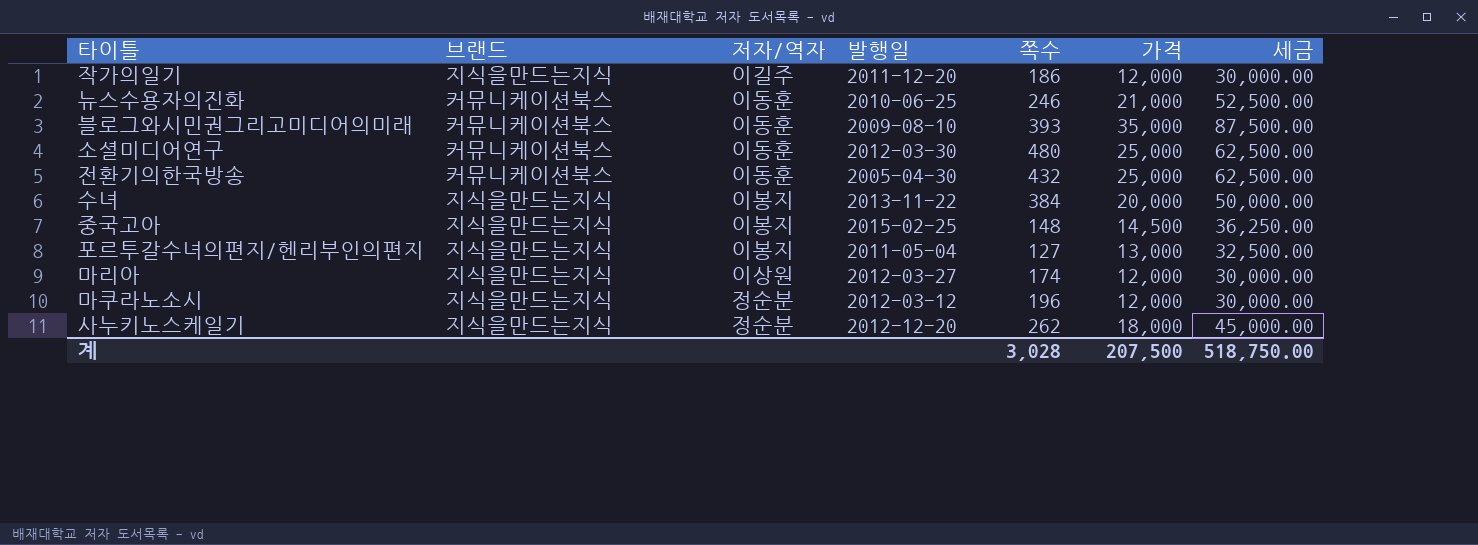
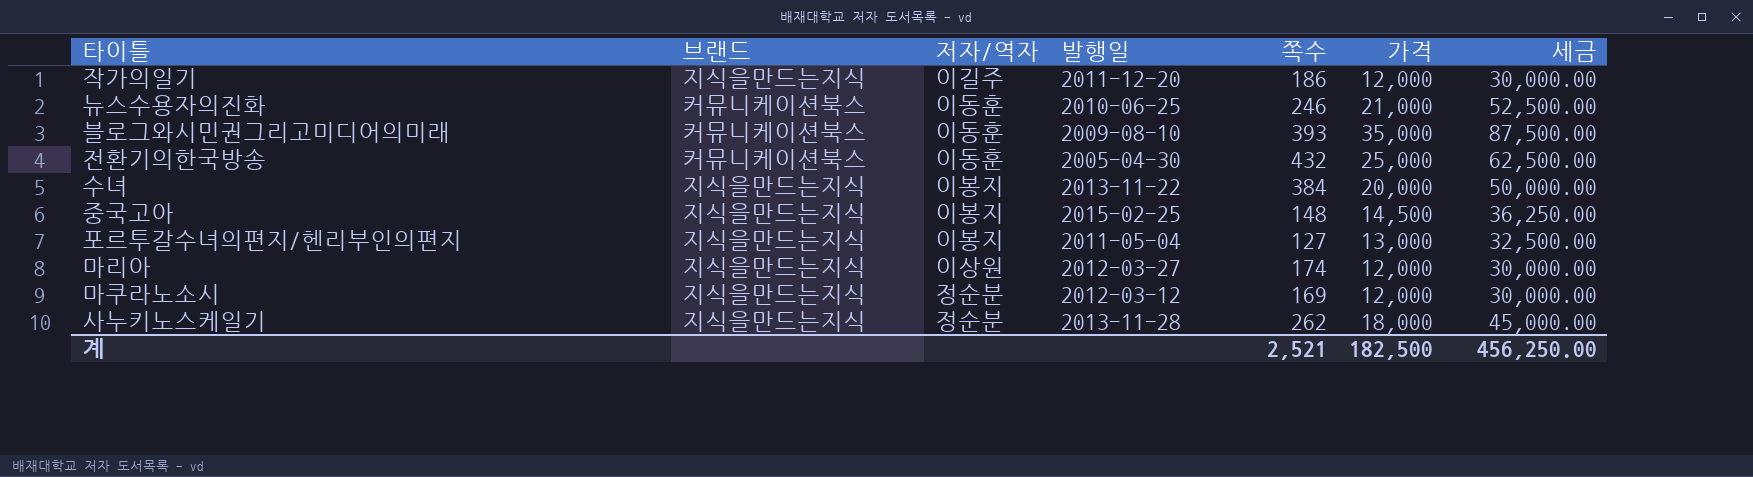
row 소셜미디어연구: 커뮤니케이션북스 | 이동훈 | 2012-03-30 | 480 | 25,000 | 62,500.00 -> none
마쿠라노소시 | 쪽수: 196 -> 169
사누키노스케일기 | 발행일: 2012-12-20 -> 2013-11-28
계 | 쪽수: 3,028 -> 2,521
계 | 가격: 207,500 -> 182,500
계 | 세금: 518,750.00 -> 456,250.00

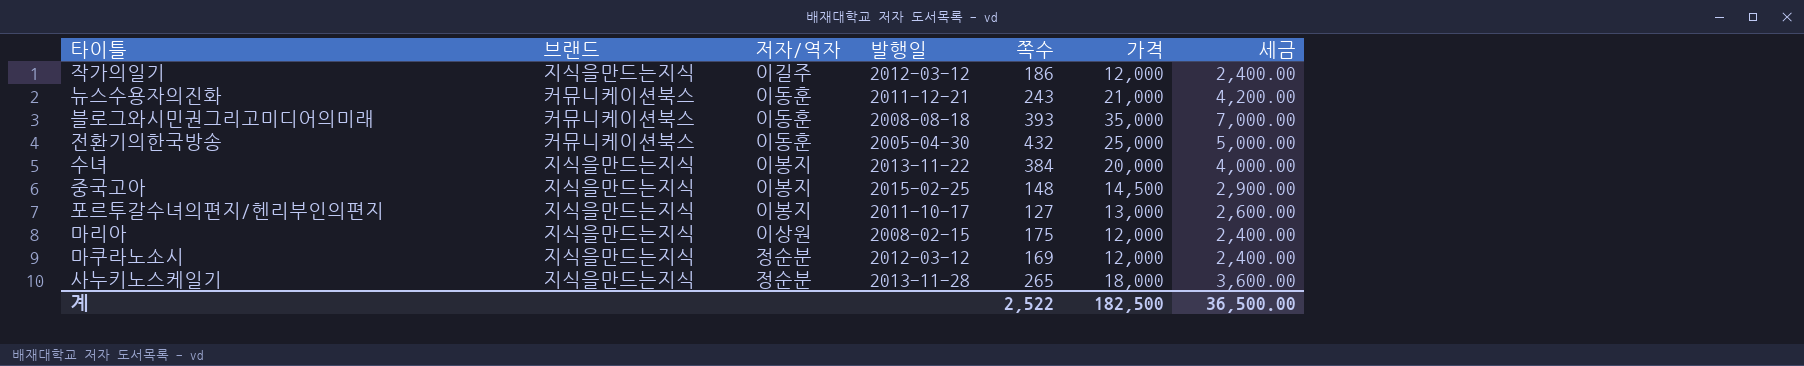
column 세금 | formula: [가격] * 2.5 -> [가격] * 0.2
작가의일기 | 발행일: 2011-12-20 -> 2012-03-12
뉴스수용자의진화 | 발행일: 2010-06-25 -> 2011-12-21
뉴스수용자의진화 | 쪽수: 246 -> 243
블로그와시민권그리고미디어의미래 | 발행일: 2009-08-10 -> 2008-08-18
포르투갈수녀의편지/헨리부인의편지 | 발행일: 2011-05-04 -> 2011-10-17
마리아 | 발행일: 2012-03-27 -> 2008-02-15
마리아 | 쪽수: 174 -> 175
사누키노스케일기 | 쪽수: 262 -> 265
계 | 쪽수: 2,521 -> 2,522
계 | 세금: 456,250.00 -> 36,500.00

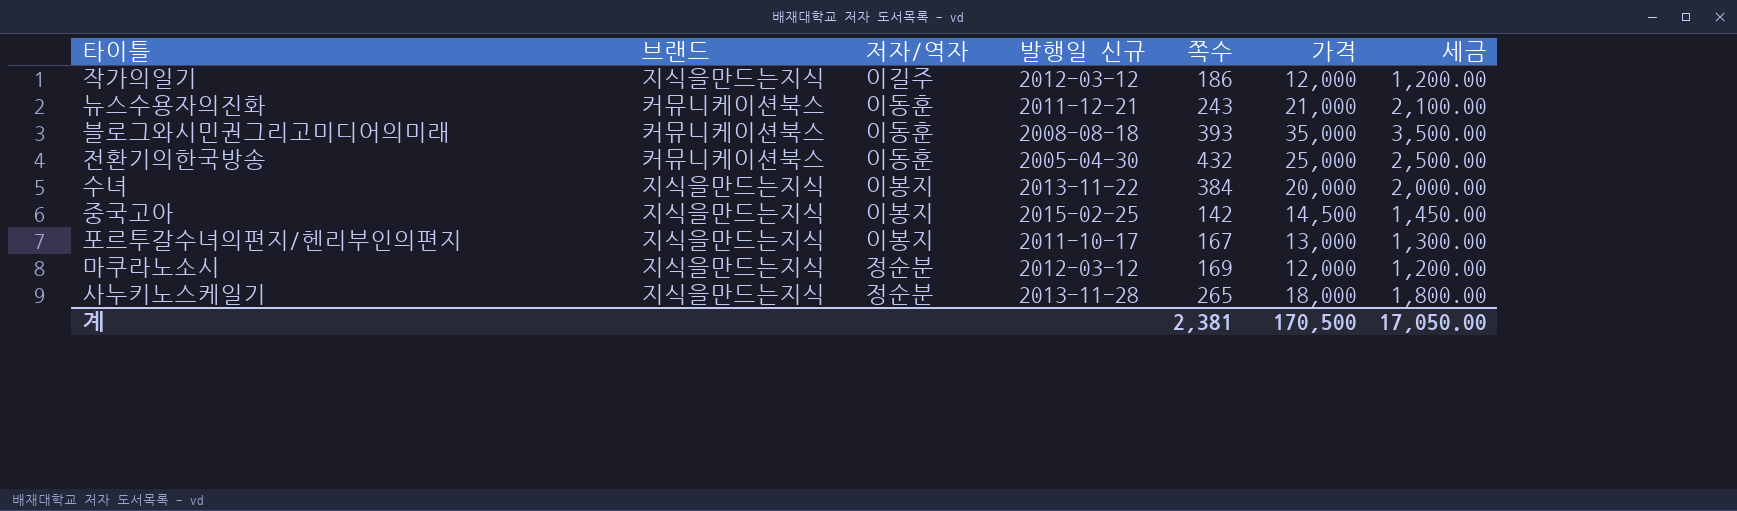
column name: 발행일 -> 발행일 신규
column 세금 | formula: [가격] * 0.2 -> [가격] * 0.1
row 마리아: 지식을만드는지식 | 이상원 | 2008-02-15 | 175 | 12,000 | 2,400.00 -> none
중국고아 | 쪽수: 148 -> 142
포르투갈수녀의편지/헨리부인의편지 | 쪽수: 127 -> 167
계 | 쪽수: 2,522 -> 2,381
계 | 가격: 182,500 -> 170,500
계 | 세금: 36,500.00 -> 17,050.00

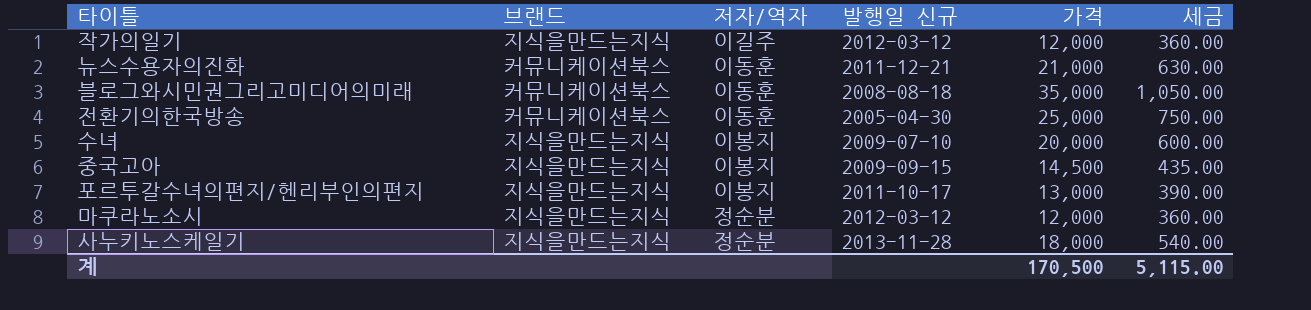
column 쪽수 | position: 5 -> none
column 세금 | formula: [가격] * 0.1 -> [가격] * 0.03
수녀 | 발행일 신규: 2013-11-22 -> 2009-07-10
중국고아 | 발행일 신규: 2015-02-25 -> 2009-09-15
계 | 세금: 17,050.00 -> 5,115.00

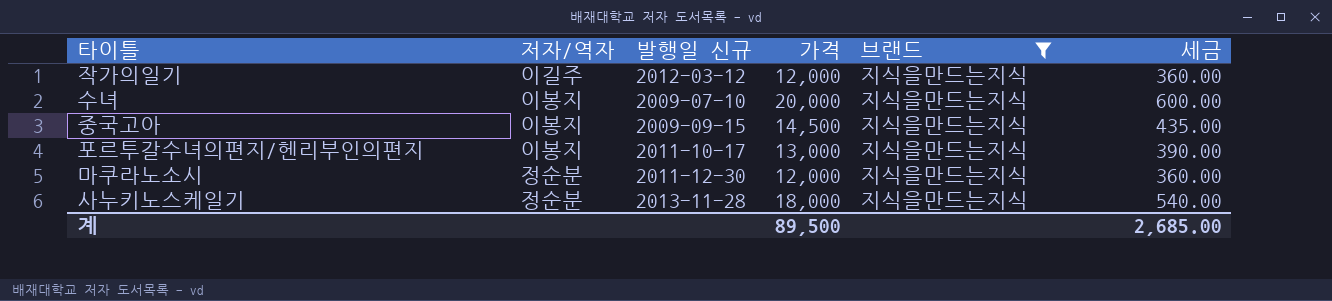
filter: none -> 브랜드 = 지식을만드는지식
column 브랜드 | position: 2 -> 5
마쿠라노소시 | 발행일 신규: 2012-03-12 -> 2011-12-30
계 | 가격: 170,500 -> 89,500
계 | 세금: 5,115.00 -> 2,685.00

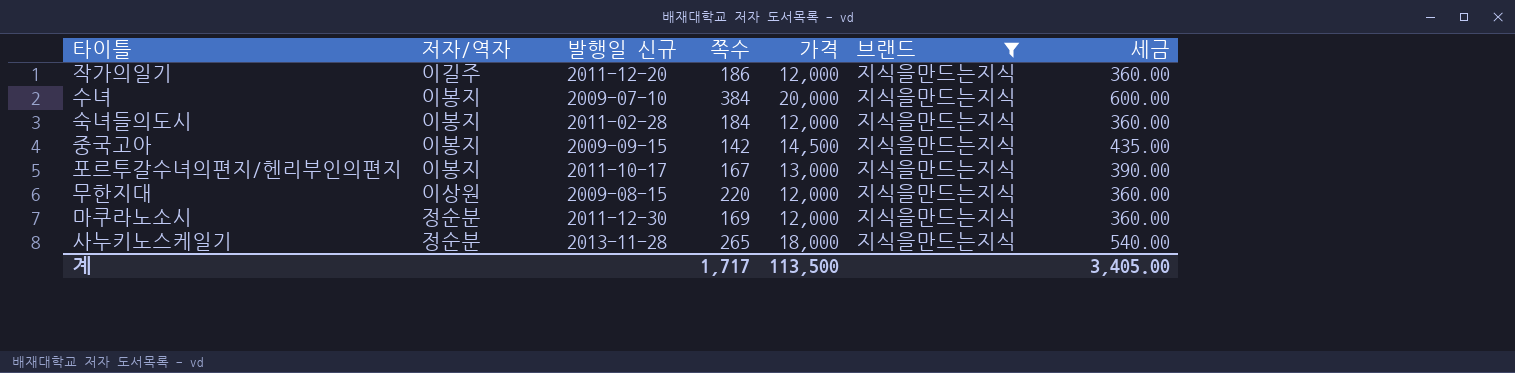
column 쪽수 | position: none -> 4
작가의일기 | 발행일 신규: 2012-03-12 -> 2011-12-20
row 숙녀들의도시: none -> 이봉지 | 2011-02-28 | 184 | 12,000 | 지식을만드는지식 | 360.00
row 무한지대: none -> 이상원 | 2009-08-15 | 220 | 12,000 | 지식을만드는지식 | 360.00
계 | 가격: 89,500 -> 113,500
계 | 세금: 2,685.00 -> 3,405.00

